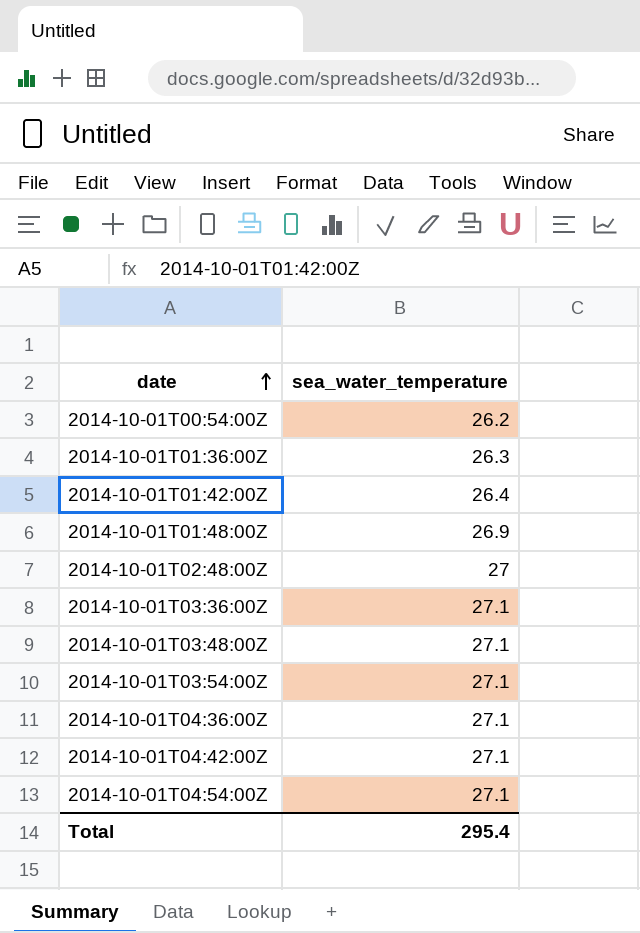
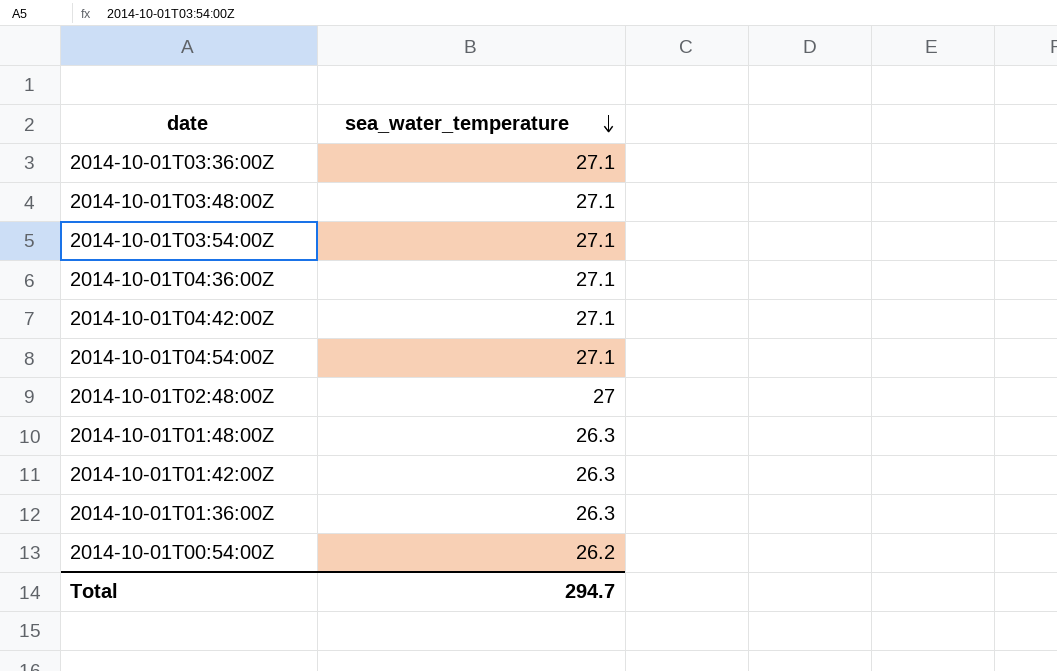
row order: date ascending -> sea_water_temperature descending
2014-10-01T01:48:00Z | sea_water_temperature: 26.9 -> 26.3
2014-10-01T01:42:00Z | sea_water_temperature: 26.4 -> 26.3
Total | sea_water_temperature: 295.4 -> 294.7

